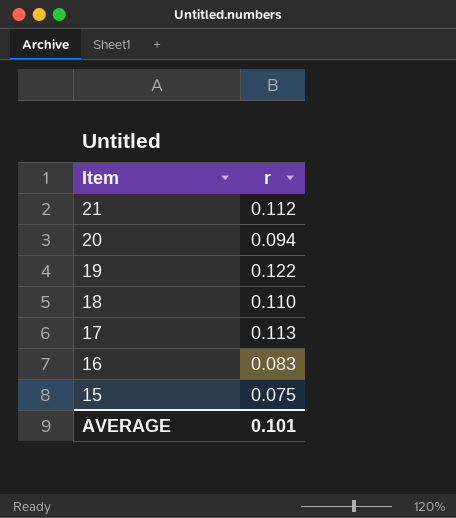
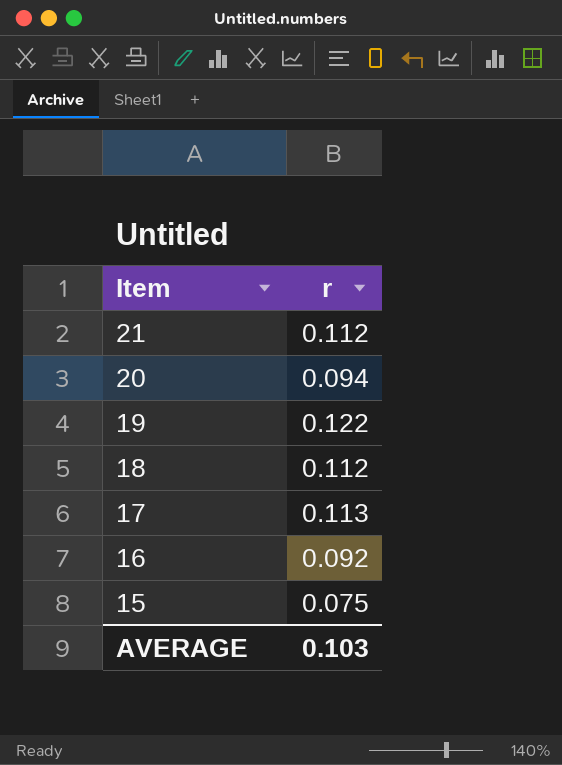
18 | r: 0.110 -> 0.112
16 | r: 0.083 -> 0.092
AVERAGE | r: 0.101 -> 0.103

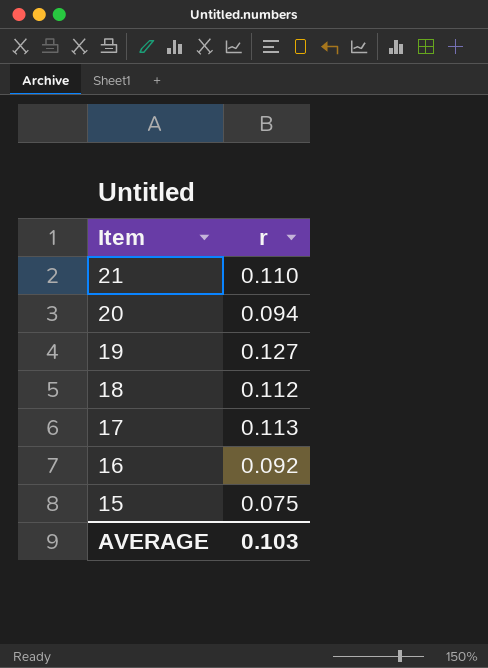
21 | r: 0.112 -> 0.110
19 | r: 0.122 -> 0.127

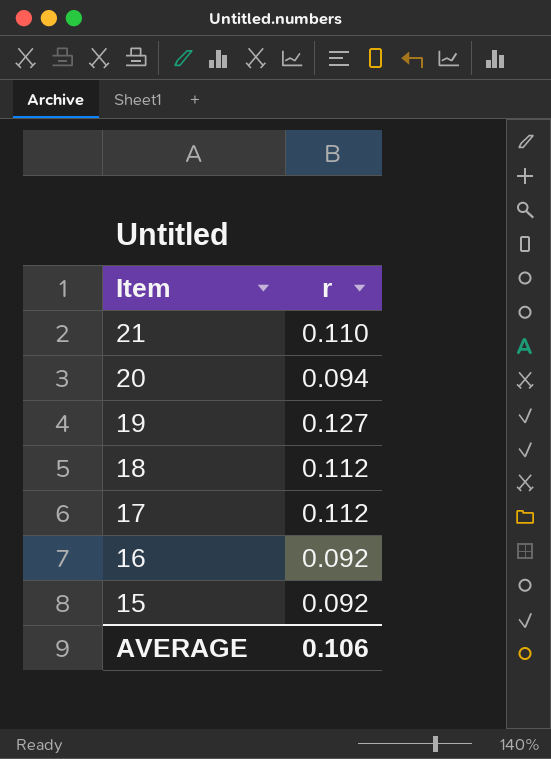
17 | r: 0.113 -> 0.112
15 | r: 0.075 -> 0.092
AVERAGE | r: 0.103 -> 0.106

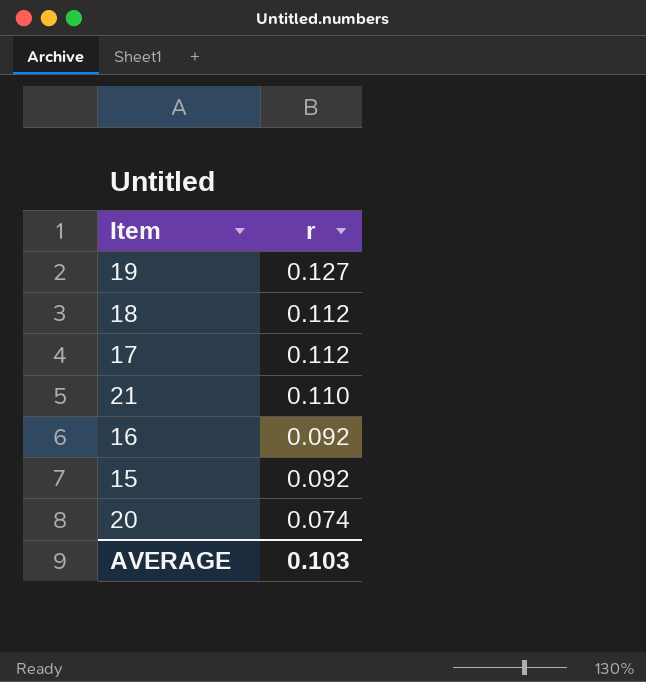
row order: Item descending -> r descending
20 | r: 0.094 -> 0.074
AVERAGE | r: 0.106 -> 0.103

